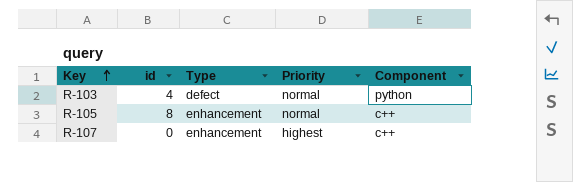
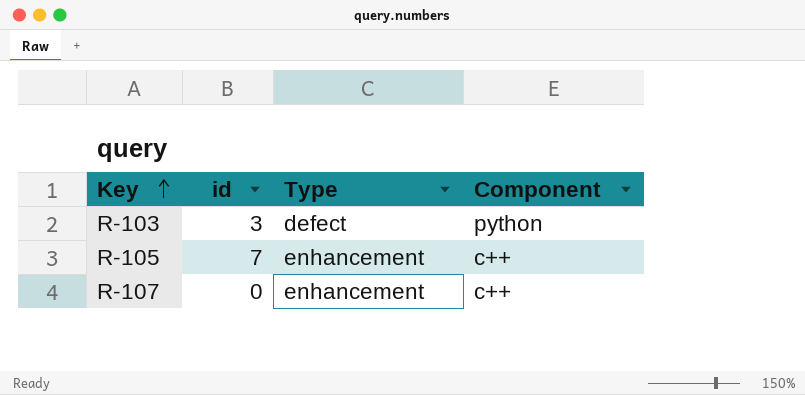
column Priority | position: 4 -> none
R-103 | id: 4 -> 3
R-105 | id: 8 -> 7

